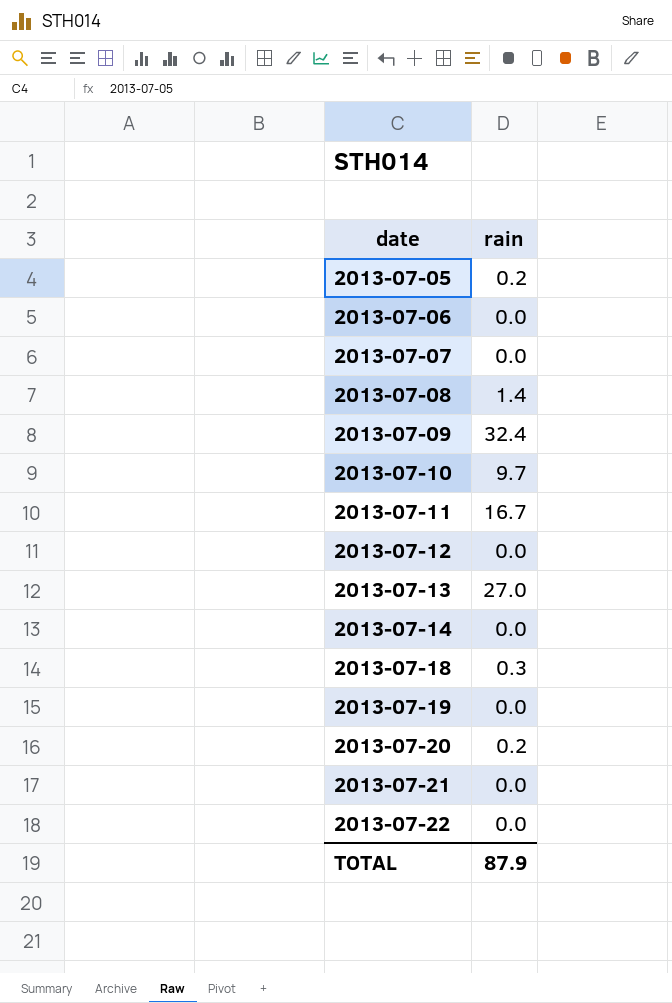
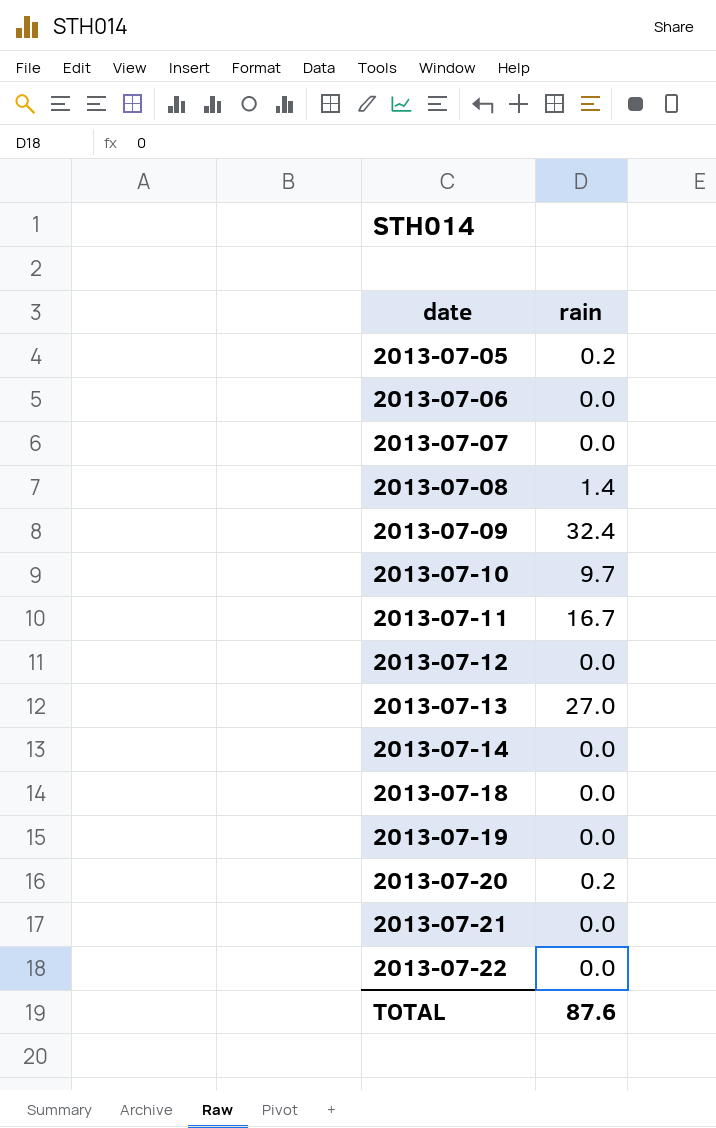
2013-07-18 | rain: 0.3 -> 0.0
TOTAL | rain: 87.9 -> 87.6

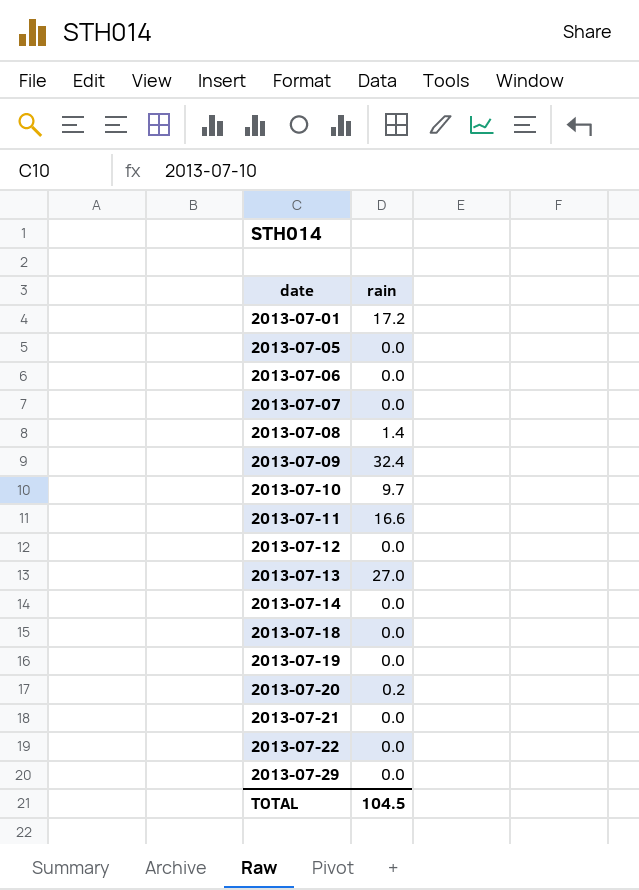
row 2013-07-01: none -> 17.2
2013-07-05 | rain: 0.2 -> 0.0
2013-07-11 | rain: 16.7 -> 16.6
row 2013-07-29: none -> 0.0
TOTAL | rain: 87.6 -> 104.5

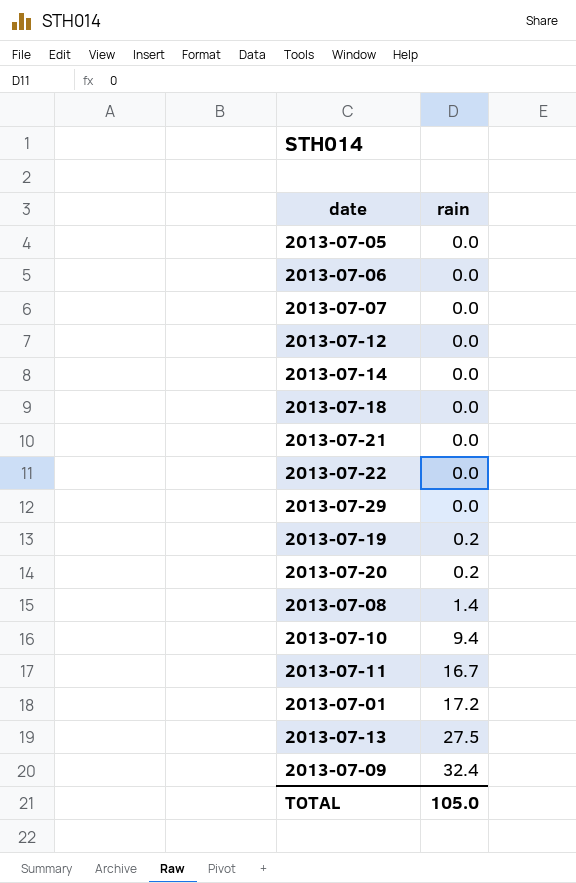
row order: date ascending -> rain ascending
2013-07-19 | rain: 0.0 -> 0.2
2013-07-10 | rain: 9.7 -> 9.4
2013-07-11 | rain: 16.6 -> 16.7
2013-07-13 | rain: 27.0 -> 27.5
TOTAL | rain: 104.5 -> 105.0

